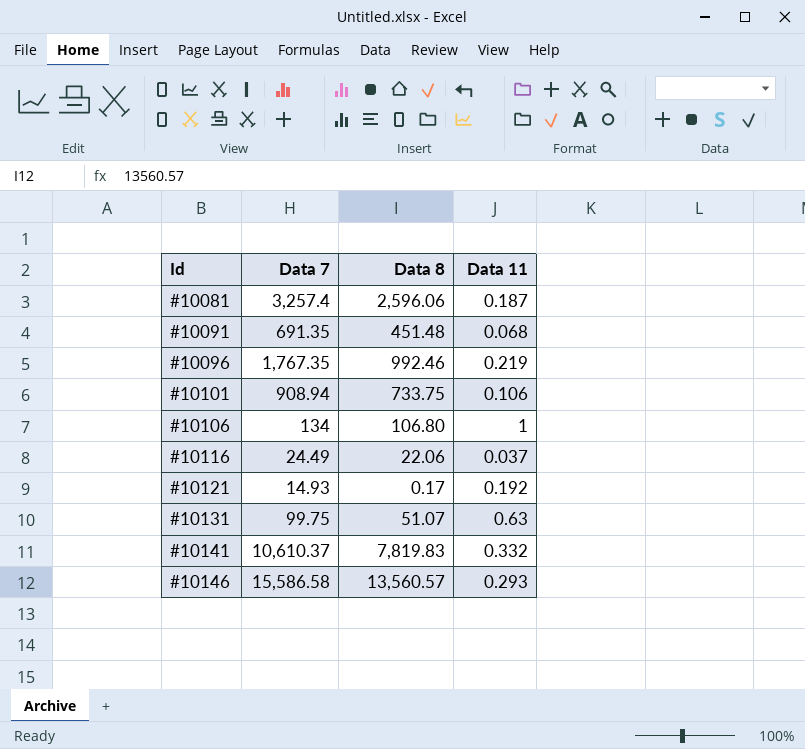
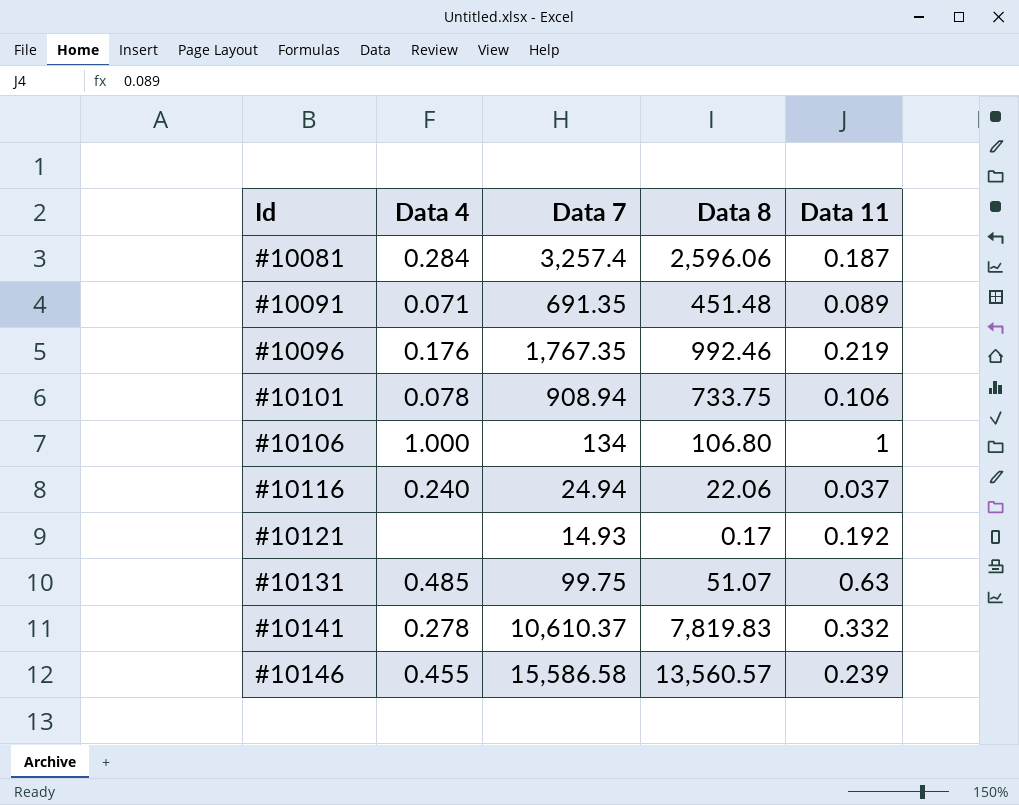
column Data 4 | position: none -> 2
#10091 | Data 11: 0.068 -> 0.089
#10116 | Data 7: 24.49 -> 24.94
#10146 | Data 11: 0.293 -> 0.239

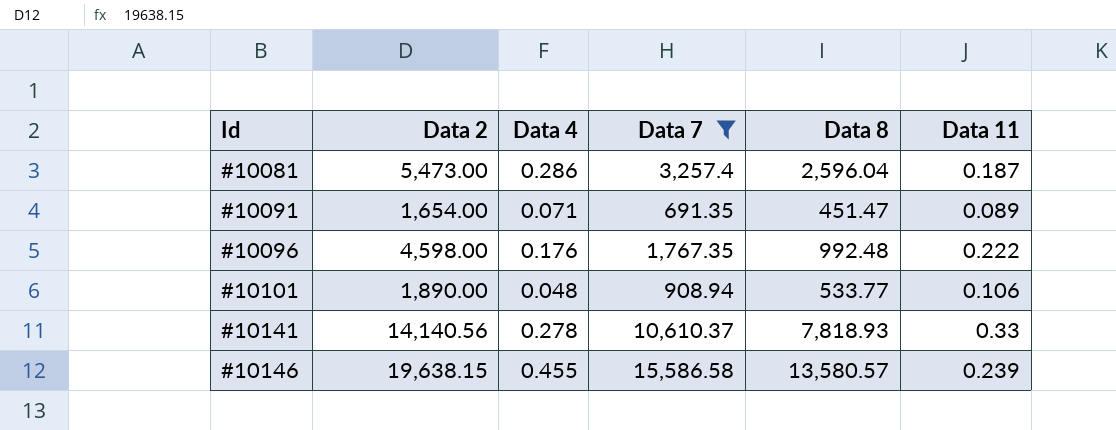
filter: none -> Data 7 >= 691.35
column Data 2 | position: none -> 2
#10081 | Data 4: 0.284 -> 0.286
#10081 | Data 8: 2,596.06 -> 2,596.04
#10091 | Data 8: 451.48 -> 451.47
#10096 | Data 8: 992.46 -> 992.48
#10096 | Data 11: 0.219 -> 0.222
#10101 | Data 4: 0.078 -> 0.048
#10101 | Data 8: 733.75 -> 533.77
#10141 | Data 8: 7,819.83 -> 7,818.93
#10141 | Data 11: 0.332 -> 0.33
#10146 | Data 8: 13,560.57 -> 13,580.57

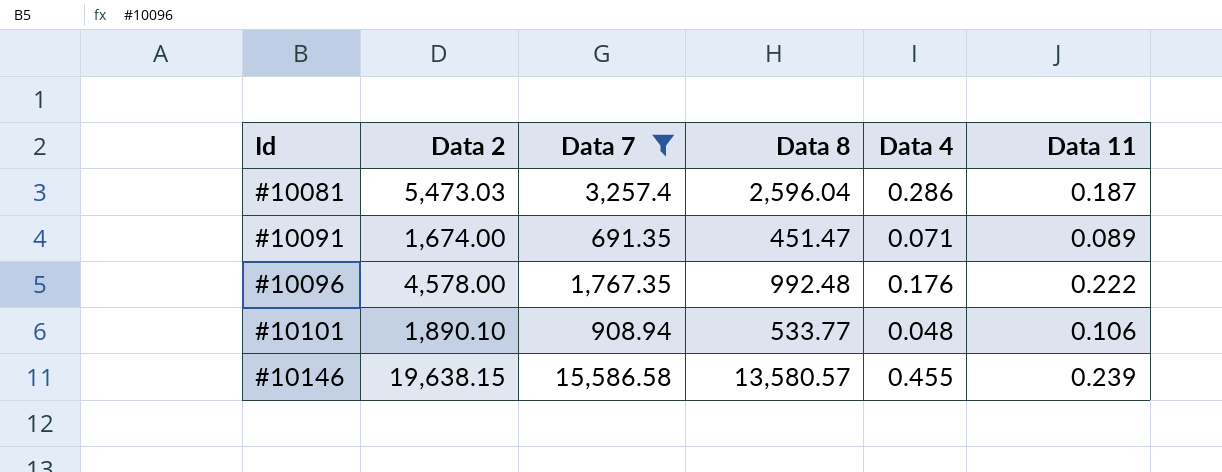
column Data 4 | position: 3 -> 5
row #10141: 14,140.56 | 0.278 | 10,610.37 | 7,818.93 | 0.33 -> none
#10081 | Data 2: 5,473.00 -> 5,473.03
#10091 | Data 2: 1,654.00 -> 1,674.00
#10096 | Data 2: 4,598.00 -> 4,578.00
#10101 | Data 2: 1,890.00 -> 1,890.10

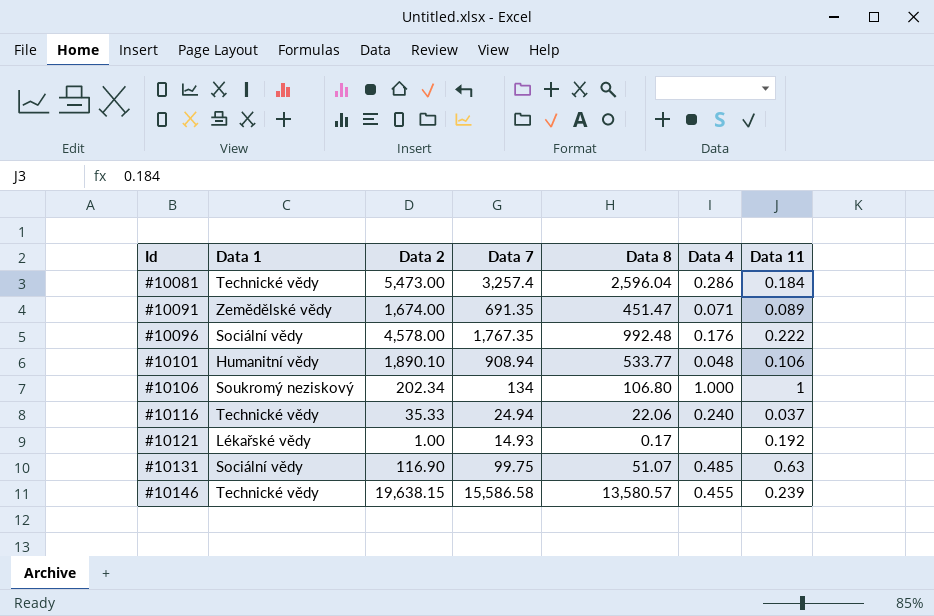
filter: Data 7 >= 691.35 -> none
column Data 1 | position: none -> 2
#10081 | Data 2: 5,473.03 -> 5,473.00
#10081 | Data 11: 0.187 -> 0.184

